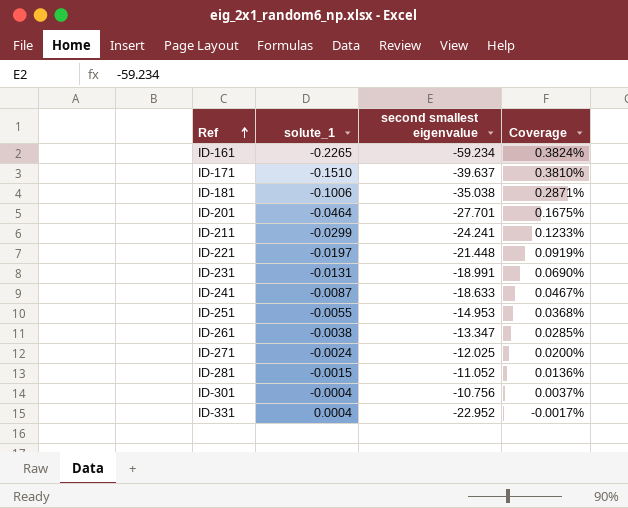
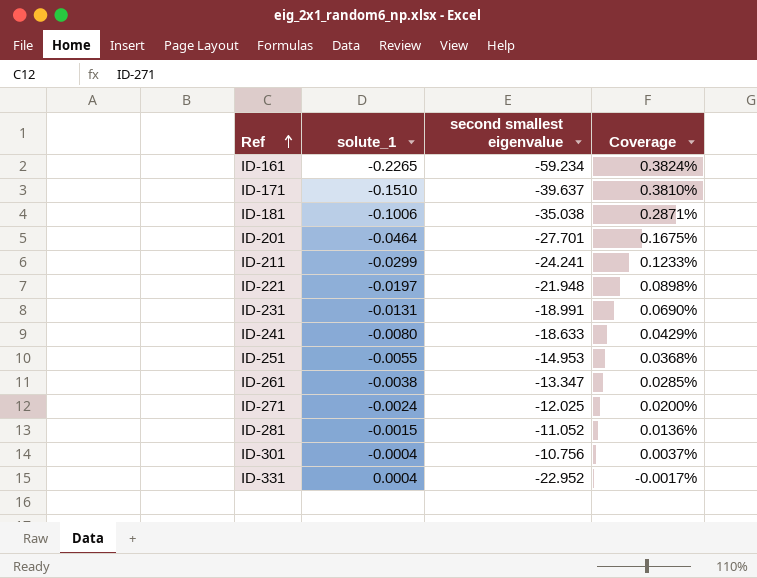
ID-221 | second smallest eigenvalue: -21.448 -> -21.948
ID-221 | Coverage: 0.0919% -> 0.0898%
ID-241 | solute_1: -0.0087 -> -0.0080
ID-241 | Coverage: 0.0467% -> 0.0429%

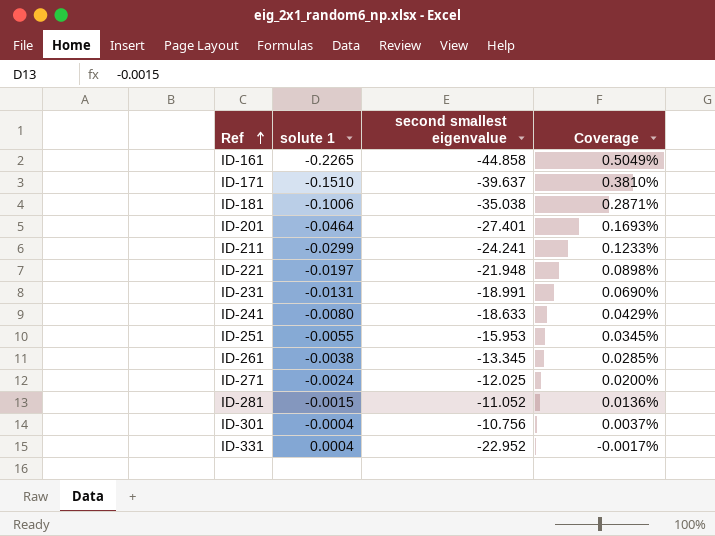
column name: solute_1 -> solute 1
ID-161 | second smallest eigenvalue: -59.234 -> -44.858
ID-161 | Coverage: 0.3824% -> 0.5049%
ID-201 | second smallest eigenvalue: -27.701 -> -27.401
ID-201 | Coverage: 0.1675% -> 0.1693%
ID-251 | second smallest eigenvalue: -14.953 -> -15.953
ID-251 | Coverage: 0.0368% -> 0.0345%
ID-261 | second smallest eigenvalue: -13.347 -> -13.345

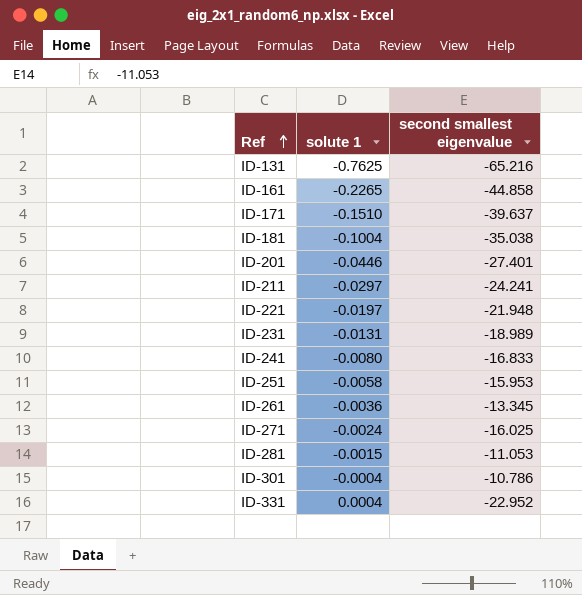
column Coverage | formula: [solute 1] / [second smallest eigenvalue] -> none
row ID-131: none -> -0.7625 | -65.216
ID-181 | solute 1: -0.1006 -> -0.1004
ID-201 | solute 1: -0.0464 -> -0.0446
ID-211 | solute 1: -0.0299 -> -0.0297
ID-231 | second smallest eigenvalue: -18.991 -> -18.989
ID-241 | second smallest eigenvalue: -18.633 -> -16.833
ID-251 | solute 1: -0.0055 -> -0.0058
ID-261 | solute 1: -0.0038 -> -0.0036
ID-271 | second smallest eigenvalue: -12.025 -> -16.025
ID-281 | second smallest eigenvalue: -11.052 -> -11.053
ID-301 | second smallest eigenvalue: -10.756 -> -10.786

